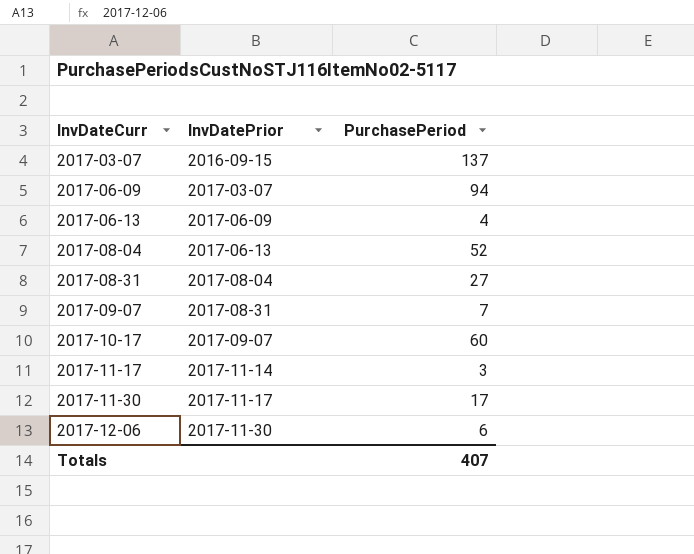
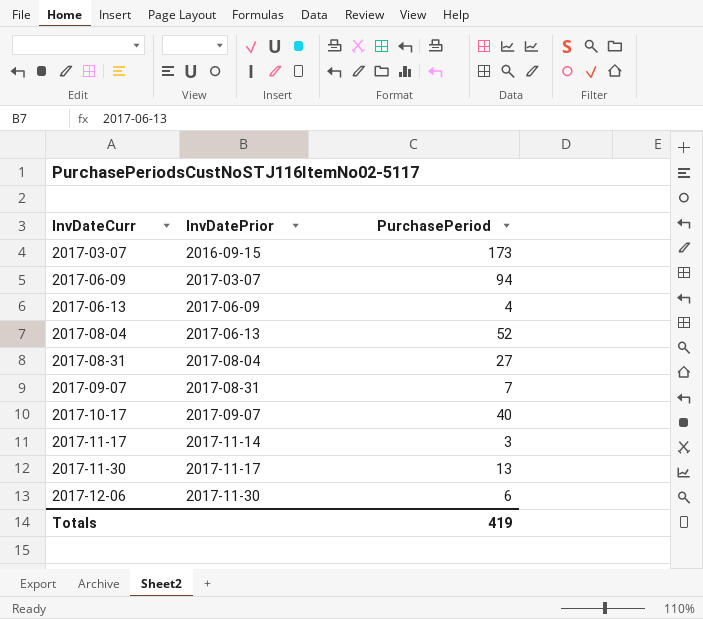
2017-03-07 | PurchasePeriod: 137 -> 173
2017-10-17 | PurchasePeriod: 60 -> 40
2017-11-30 | PurchasePeriod: 17 -> 13
Totals | PurchasePeriod: 407 -> 419

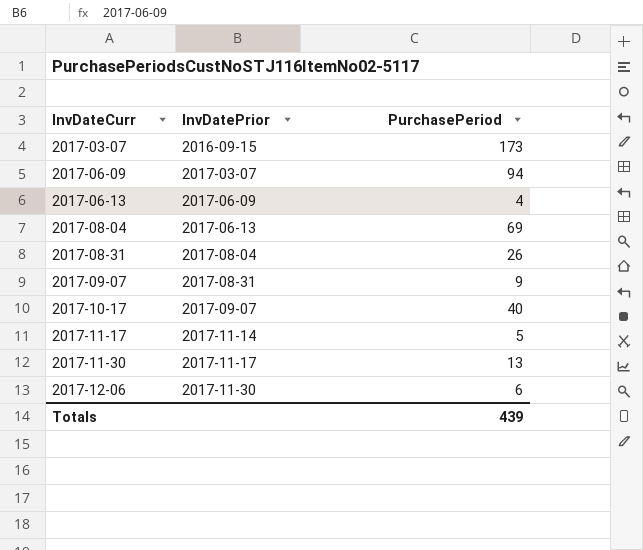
2017-08-04 | PurchasePeriod: 52 -> 69
2017-08-31 | PurchasePeriod: 27 -> 26
2017-09-07 | PurchasePeriod: 7 -> 9
2017-11-17 | PurchasePeriod: 3 -> 5
Totals | PurchasePeriod: 419 -> 439

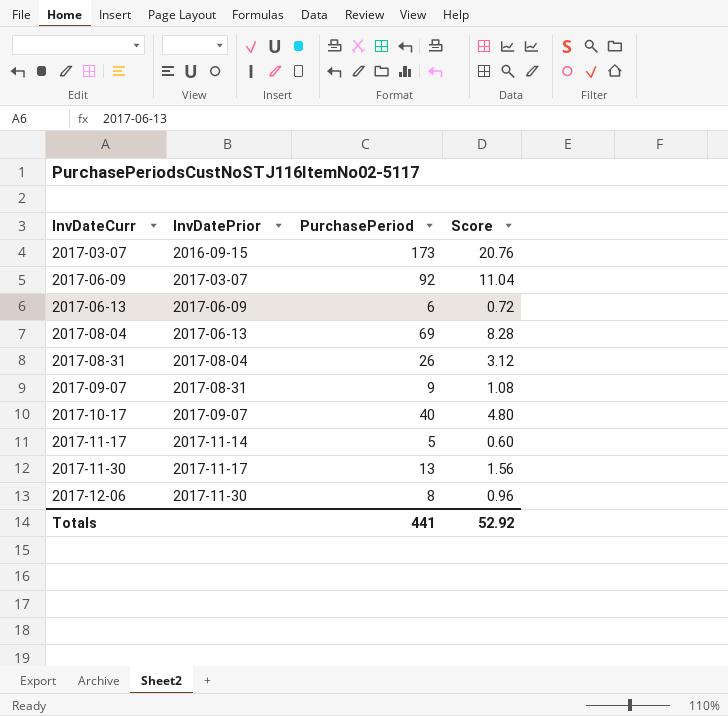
column Score | formula: none -> [PurchasePeriod] * 0.12
2017-06-09 | PurchasePeriod: 94 -> 92
2017-06-13 | PurchasePeriod: 4 -> 6
2017-12-06 | PurchasePeriod: 6 -> 8
Totals | PurchasePeriod: 439 -> 441

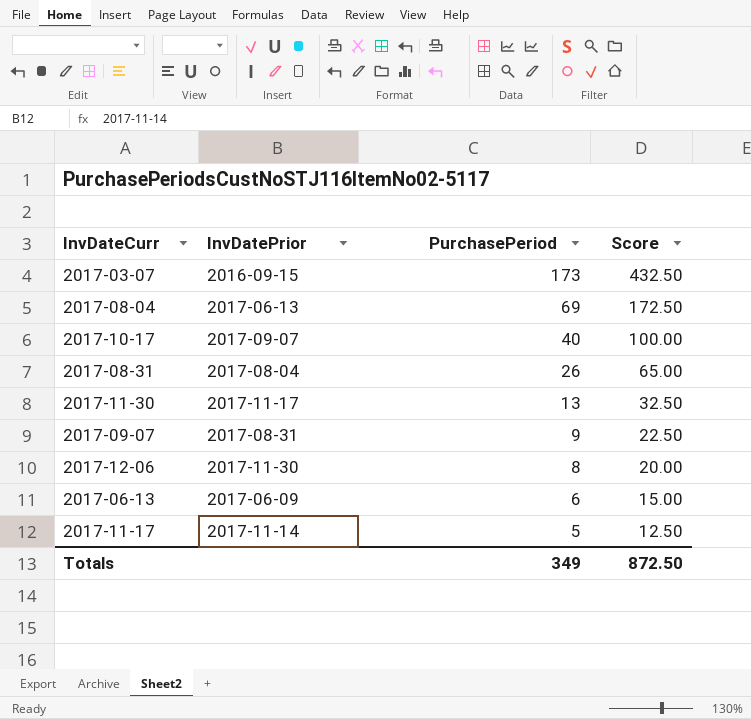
row order: InvDateCurr ascending -> PurchasePeriod descending
column Score | formula: [PurchasePeriod] * 0.12 -> [PurchasePeriod] * 2.5
row 2017-06-09: 2017-03-07 | 92 | 11.04 -> none
Totals | PurchasePeriod: 441 -> 349
Totals | Score: 52.92 -> 872.50

